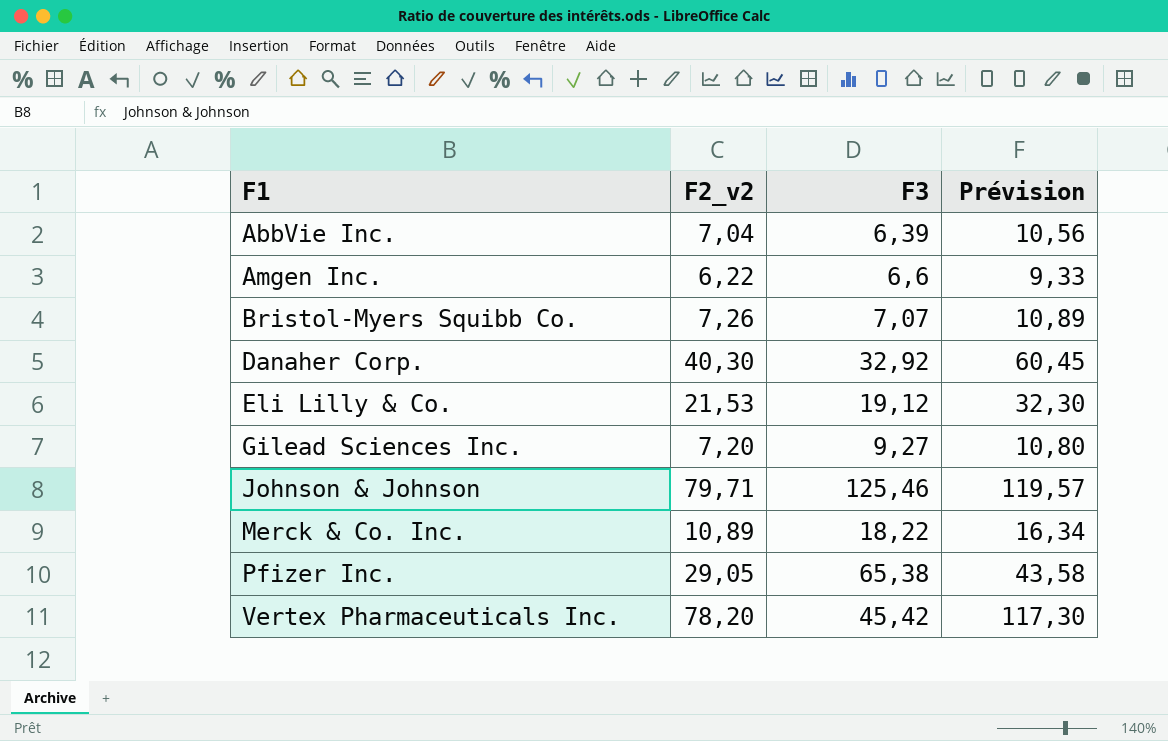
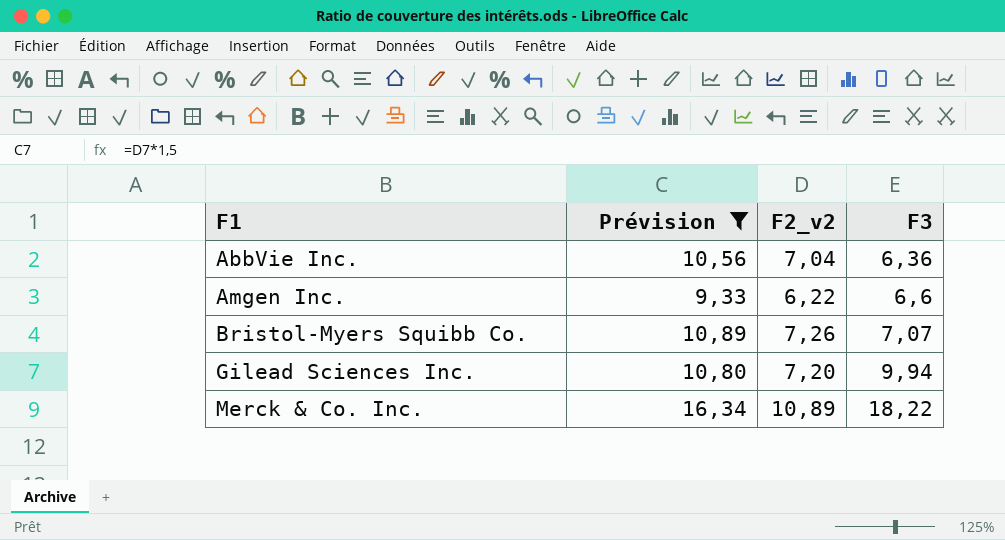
filter: none -> Prévision <= 16,34
column Prévision | position: 4 -> 2
AbbVie Inc. | F3: 6,39 -> 6,36
Gilead Sciences Inc. | F3: 9,27 -> 9,94

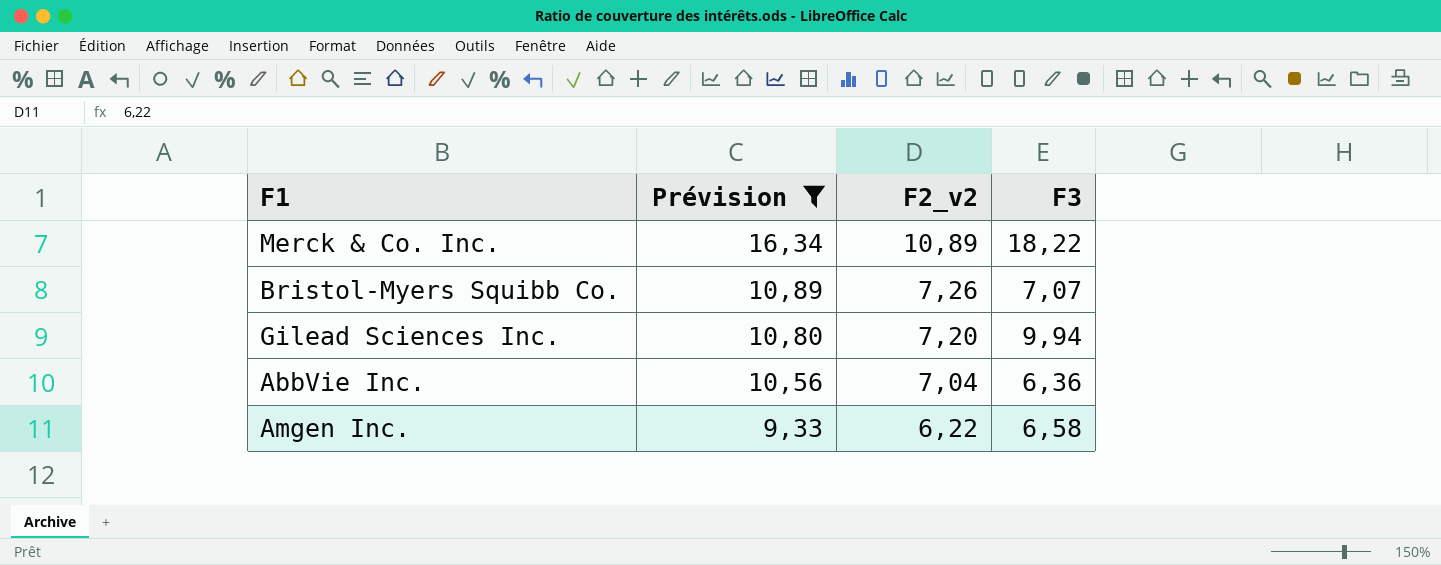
row order: F1 ascending -> Prévision descending
Amgen Inc. | F3: 6,6 -> 6,58

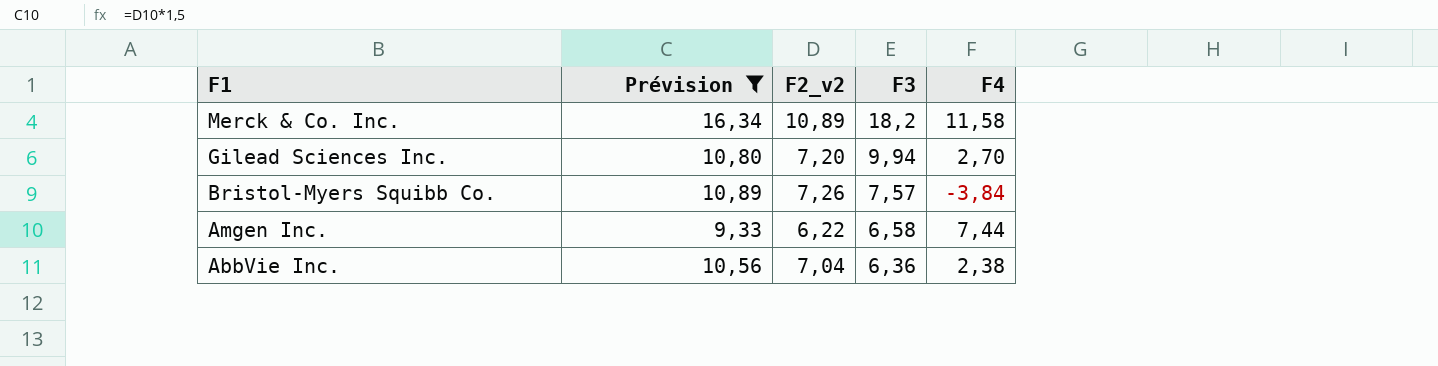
row order: Prévision descending -> F1 descending
column F4 | position: none -> 5
Merck & Co. Inc. | F3: 18,22 -> 18,2
Bristol-Myers Squibb Co. | F3: 7,07 -> 7,57

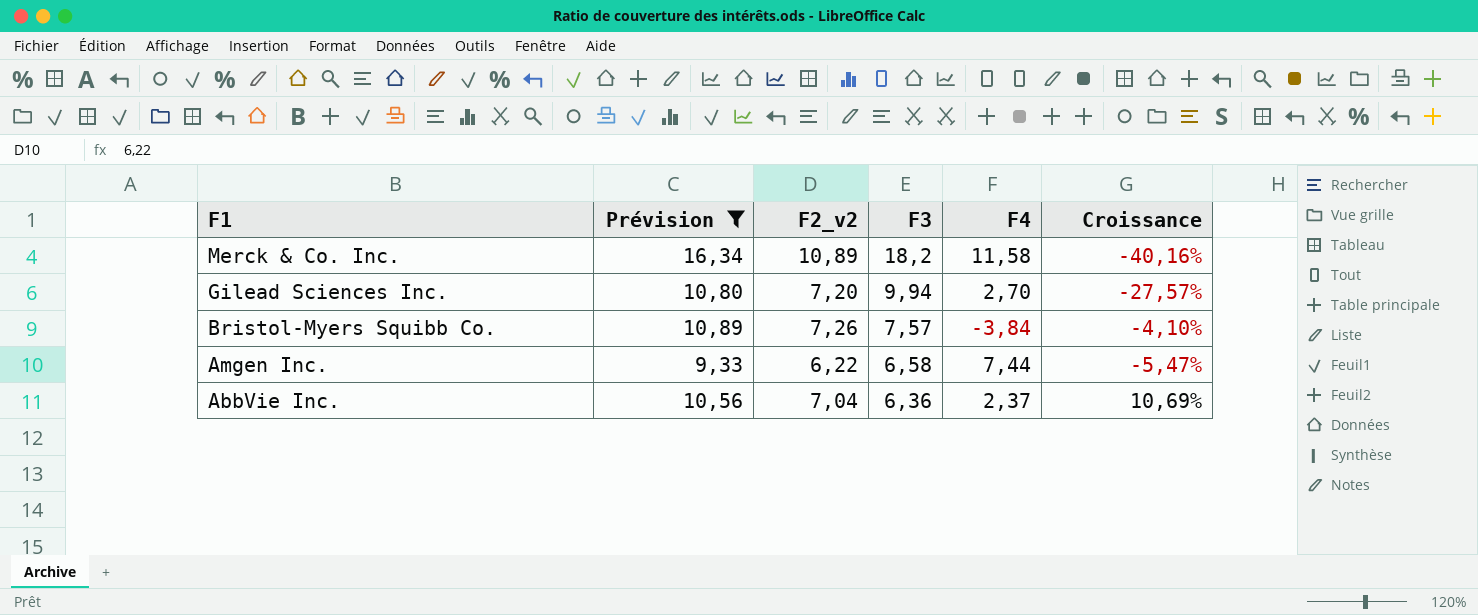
column Croissance | formula: none -> ([F2_v2] - [F3]) / [F3]
AbbVie Inc. | F4: 2,38 -> 2,37

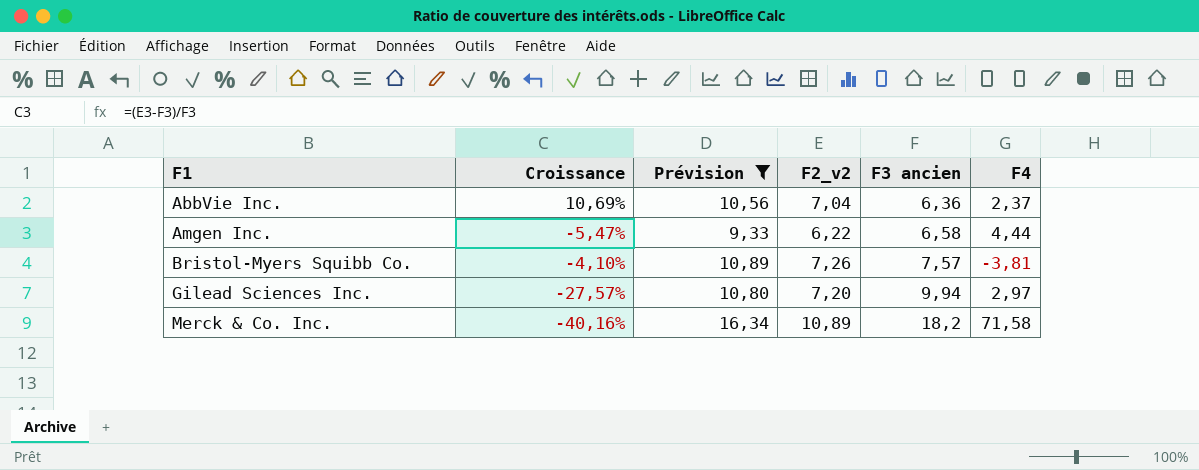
row order: F1 descending -> F1 ascending
column Croissance | position: 6 -> 2
column name: F3 -> F3 ancien
Amgen Inc. | F4: 7,44 -> 4,44
Bristol-Myers Squibb Co. | F4: -3,84 -> -3,81
Gilead Sciences Inc. | F4: 2,70 -> 2,97
Merck & Co. Inc. | F4: 11,58 -> 71,58

